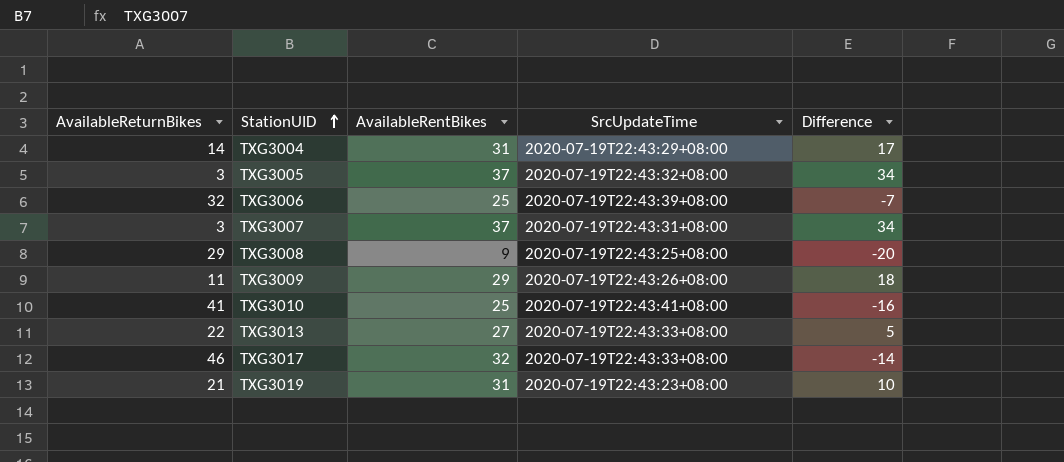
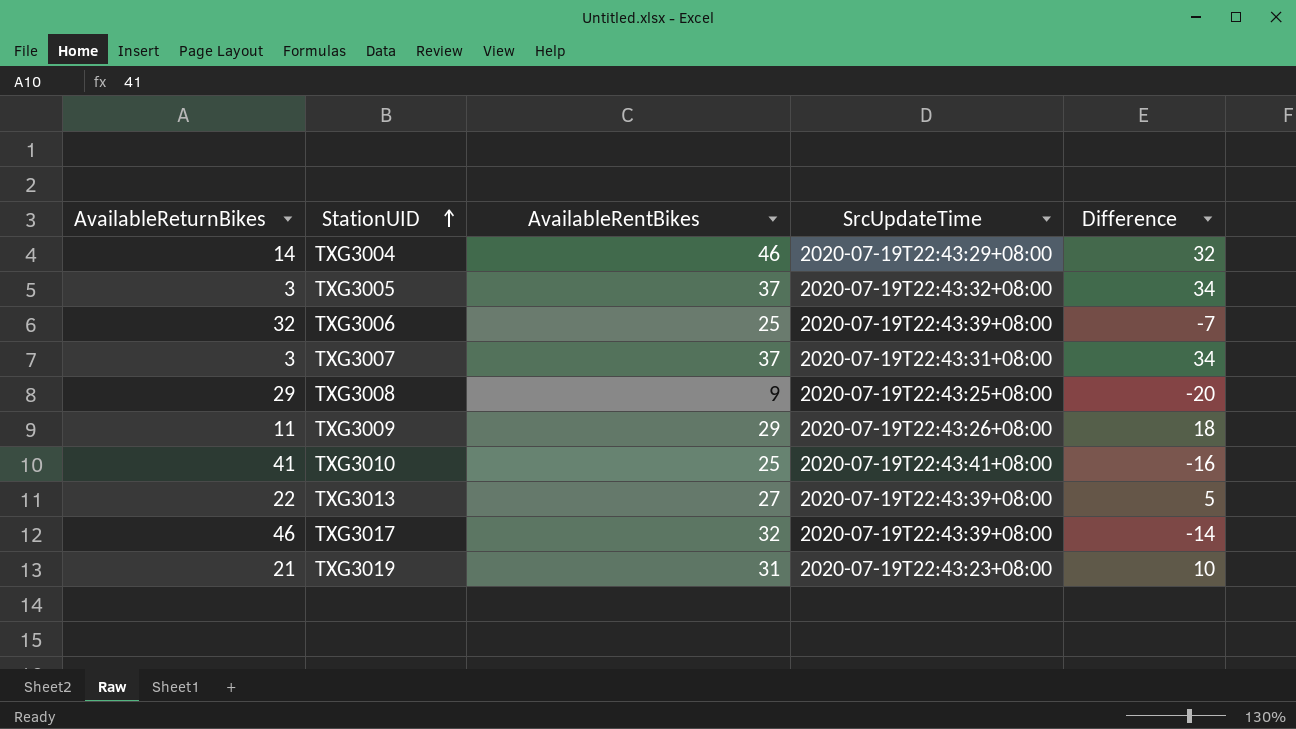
TXG3004 | AvailableRentBikes: 31 -> 46
TXG3004 | Difference: 17 -> 32
TXG3013 | SrcUpdateTime: 2020-07-19T22:43:33+08:00 -> 2020-07-19T22:43:39+08:00
TXG3017 | SrcUpdateTime: 2020-07-19T22:43:33+08:00 -> 2020-07-19T22:43:39+08:00

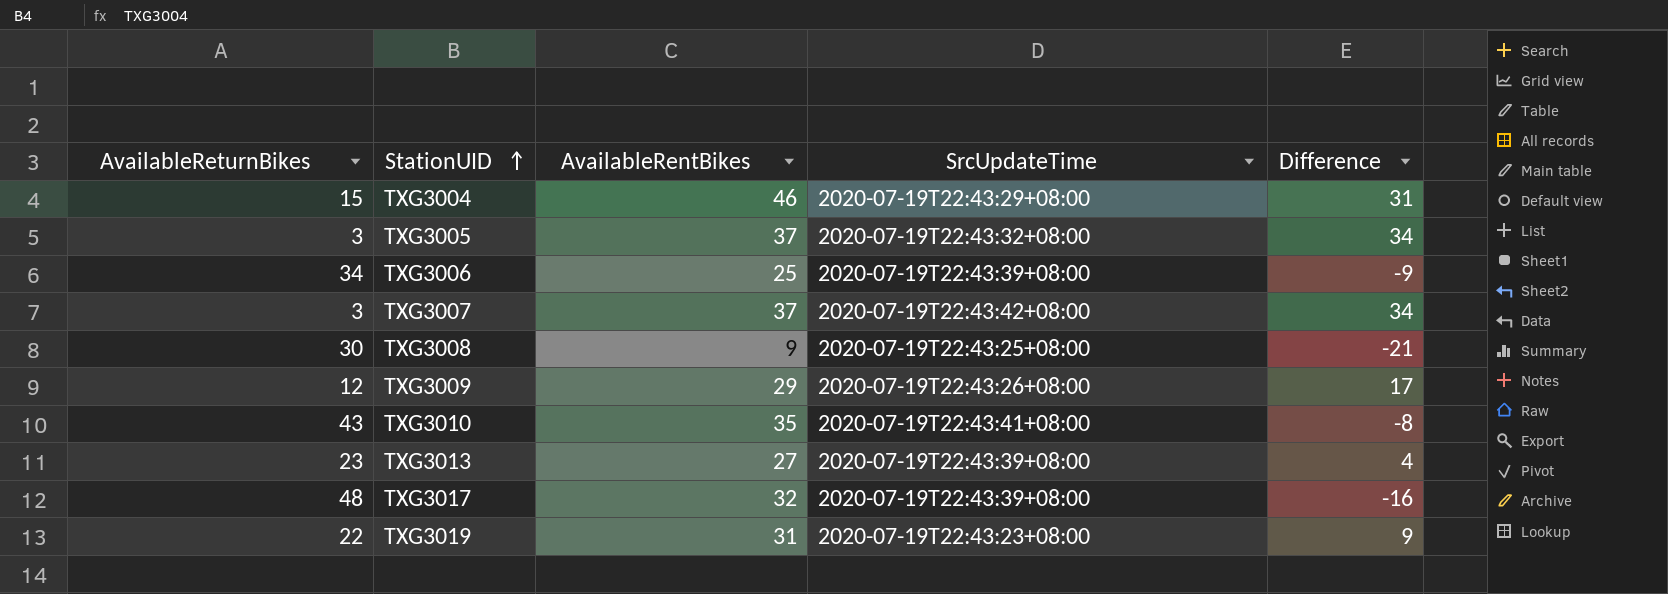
TXG3004 | AvailableReturnBikes: 14 -> 15
TXG3004 | Difference: 32 -> 31
TXG3006 | AvailableReturnBikes: 32 -> 34
TXG3006 | Difference: -7 -> -9
TXG3007 | SrcUpdateTime: 2020-07-19T22:43:31+08:00 -> 2020-07-19T22:43:42+08:00
TXG3008 | AvailableReturnBikes: 29 -> 30
TXG3008 | Difference: -20 -> -21
TXG3009 | AvailableReturnBikes: 11 -> 12
TXG3009 | Difference: 18 -> 17
TXG3010 | AvailableReturnBikes: 41 -> 43
TXG3010 | AvailableRentBikes: 25 -> 35
TXG3010 | Difference: -16 -> -8
TXG3013 | AvailableReturnBikes: 22 -> 23
TXG3013 | Difference: 5 -> 4
TXG3017 | AvailableReturnBikes: 46 -> 48
TXG3017 | Difference: -14 -> -16
TXG3019 | AvailableReturnBikes: 21 -> 22
TXG3019 | Difference: 10 -> 9

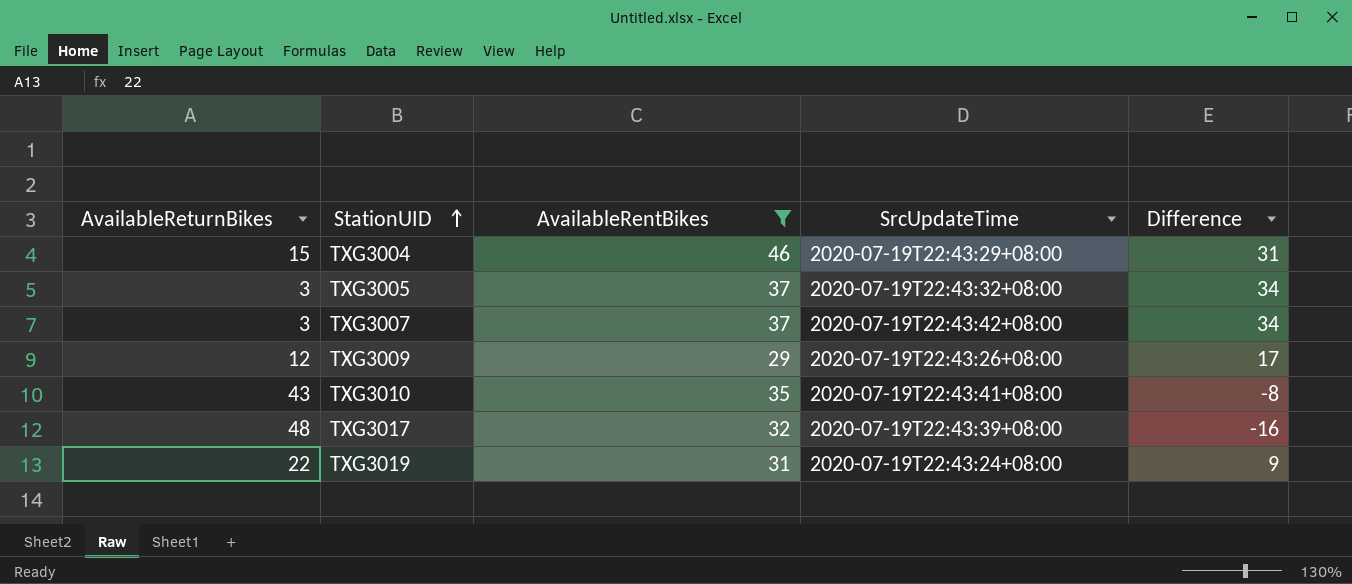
filter: none -> AvailableRentBikes >= 29
TXG3019 | SrcUpdateTime: 2020-07-19T22:43:23+08:00 -> 2020-07-19T22:43:24+08:00

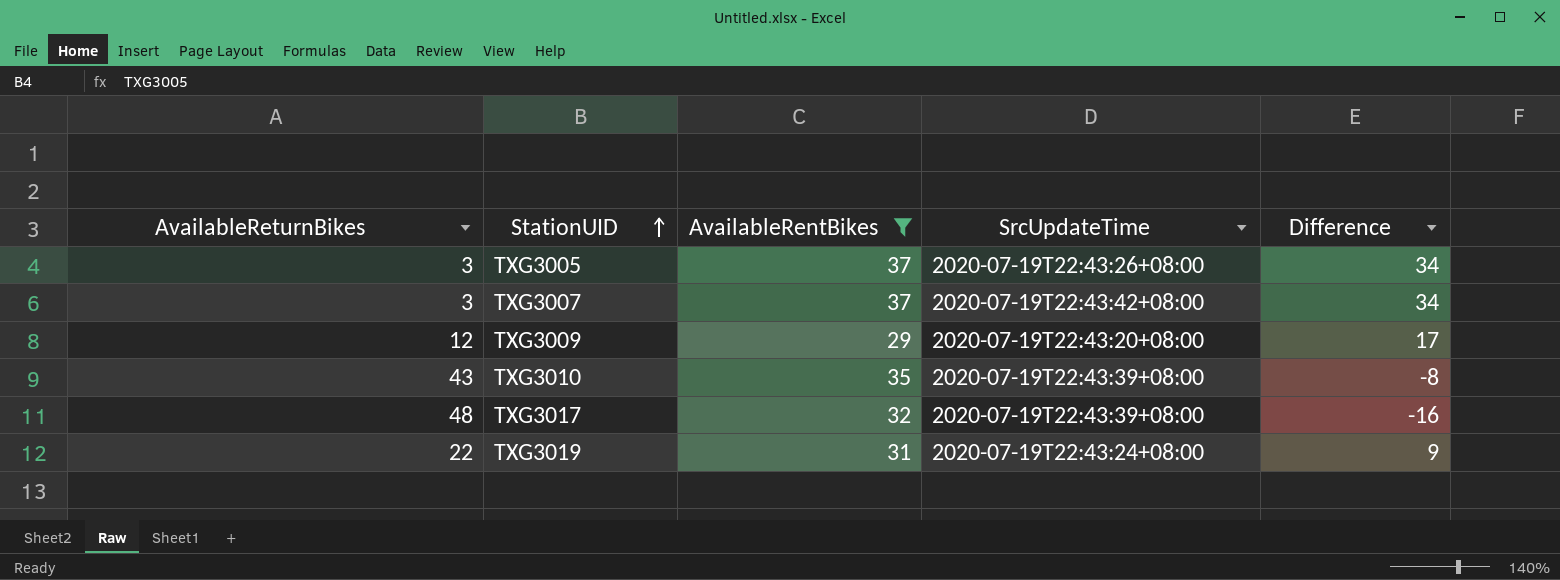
row TXG3004: 15 | 46 | 2020-07-19T22:43:29+08:00 | 31 -> none
TXG3005 | SrcUpdateTime: 2020-07-19T22:43:32+08:00 -> 2020-07-19T22:43:26+08:00
TXG3009 | SrcUpdateTime: 2020-07-19T22:43:26+08:00 -> 2020-07-19T22:43:20+08:00
TXG3010 | SrcUpdateTime: 2020-07-19T22:43:41+08:00 -> 2020-07-19T22:43:39+08:00

